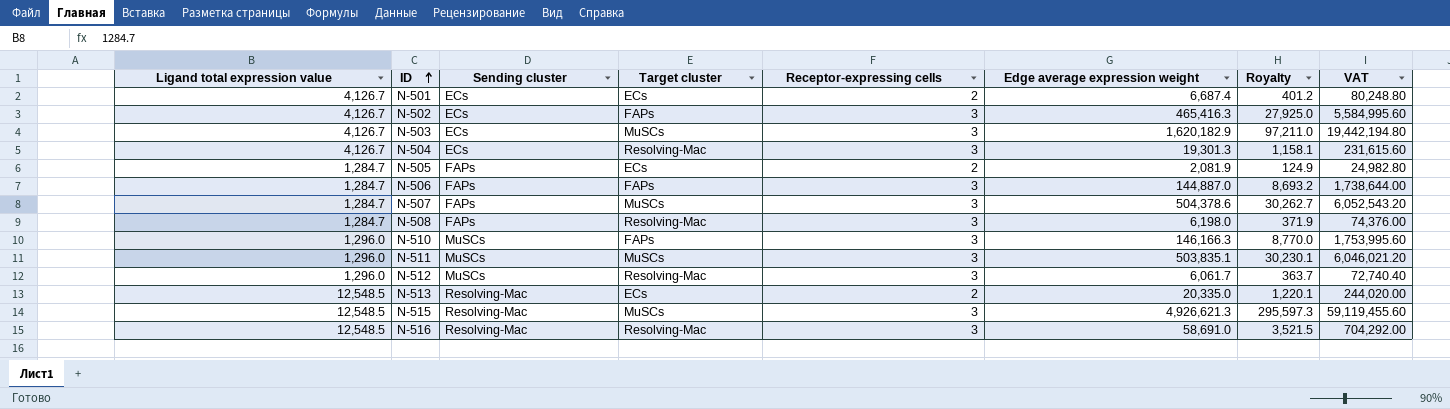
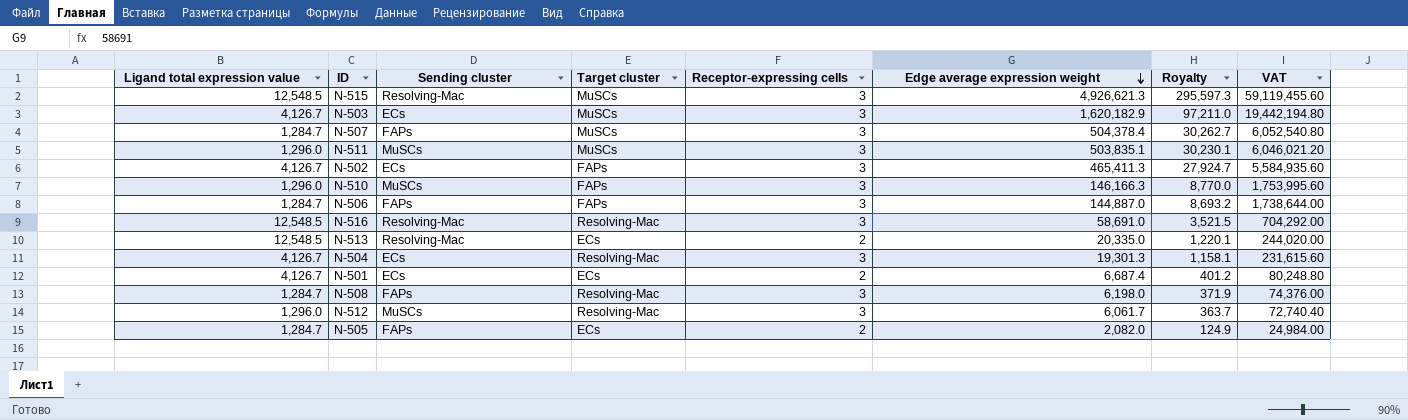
row order: ID ascending -> Edge average expression weight descending
N-507 | Edge average expression weight: 504,378.6 -> 504,378.4
N-507 | VAT: 6,052,543.20 -> 6,052,540.80
N-502 | Edge average expression weight: 465,416.3 -> 465,411.3
N-502 | Royalty: 27,925.0 -> 27,924.7
N-502 | VAT: 5,584,995.60 -> 5,584,935.60
N-505 | Edge average expression weight: 2,081.9 -> 2,082.0
N-505 | VAT: 24,982.80 -> 24,984.00

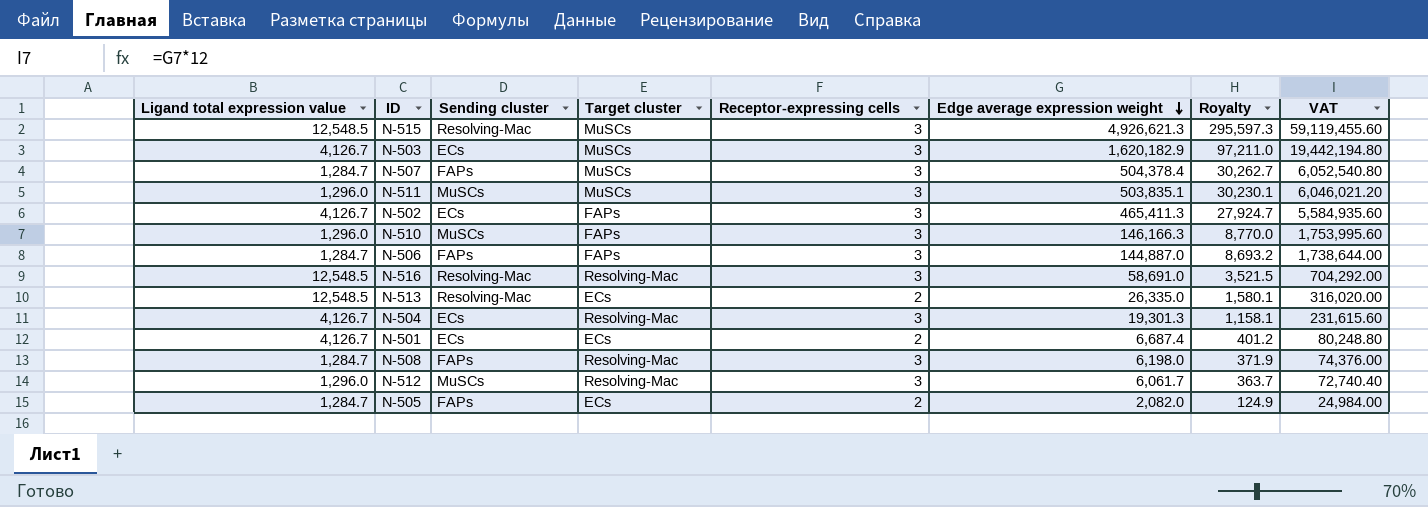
N-513 | Edge average expression weight: 20,335.0 -> 26,335.0
N-513 | Royalty: 1,220.1 -> 1,580.1
N-513 | VAT: 244,020.00 -> 316,020.00

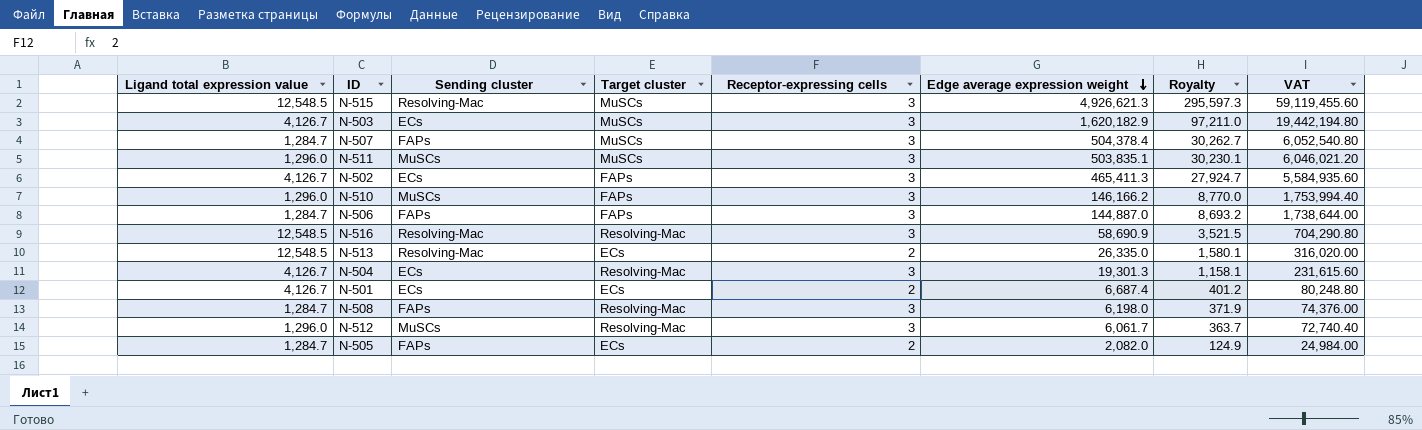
N-510 | Edge average expression weight: 146,166.3 -> 146,166.2
N-510 | VAT: 1,753,995.60 -> 1,753,994.40
N-516 | Edge average expression weight: 58,691.0 -> 58,690.9
N-516 | VAT: 704,292.00 -> 704,290.80

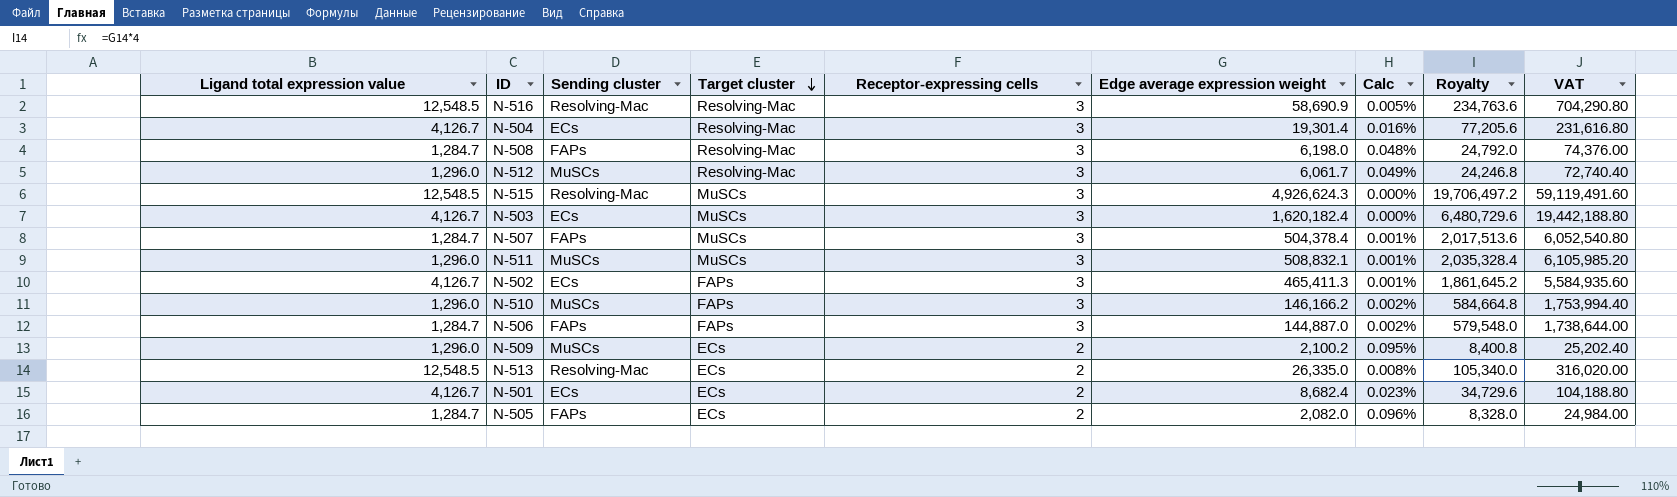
row order: Edge average expression weight descending -> Target cluster descending
column Calc | formula: none -> [Receptor-expressing cells] / [Edge average expression weight]
column Royalty | formula: [Edge average expression weight] * 0.06 -> [Edge average expression weight] * 4
N-504 | Edge average expression weight: 19,301.3 -> 19,301.4
N-504 | VAT: 231,615.60 -> 231,616.80
N-515 | Edge average expression weight: 4,926,621.3 -> 4,926,624.3
N-515 | VAT: 59,119,455.60 -> 59,119,491.60
N-503 | Edge average expression weight: 1,620,182.9 -> 1,620,182.4
N-503 | VAT: 19,442,194.80 -> 19,442,188.80
N-511 | Edge average expression weight: 503,835.1 -> 508,832.1
N-511 | VAT: 6,046,021.20 -> 6,105,985.20
row N-509: none -> 1,296.0 | MuSCs | ECs | 2 | 2,100.2 | 0.095% | 8,400.8 | 25,202.40
N-501 | Edge average expression weight: 6,687.4 -> 8,682.4
N-501 | VAT: 80,248.80 -> 104,188.80

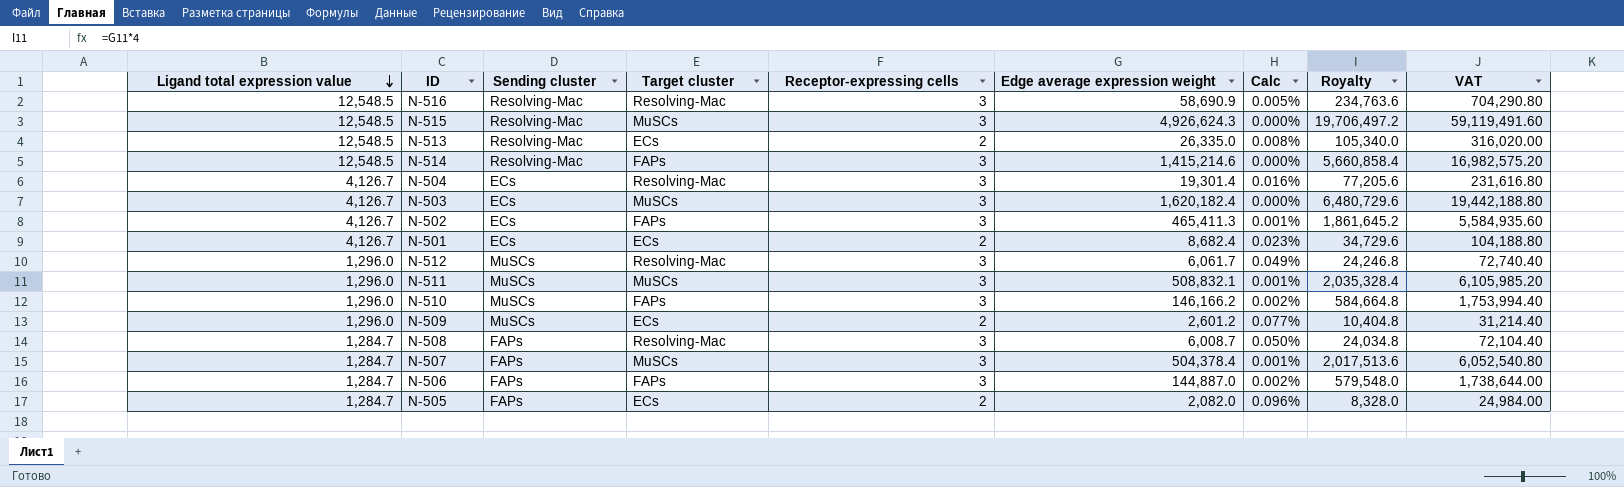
row order: Target cluster descending -> Ligand total expression value descending
row N-514: none -> 12,548.5 | Resolving-Mac | FAPs | 3 | 1,415,214.6 | 0.000% | 5,660,858.4 | 16,982,575.20
N-509 | Edge average expression weight: 2,100.2 -> 2,601.2
N-509 | Calc: 0.095% -> 0.077%
N-509 | Royalty: 8,400.8 -> 10,404.8
N-509 | VAT: 25,202.40 -> 31,214.40
N-508 | Edge average expression weight: 6,198.0 -> 6,008.7
N-508 | Calc: 0.048% -> 0.050%
N-508 | Royalty: 24,792.0 -> 24,034.8
N-508 | VAT: 74,376.00 -> 72,104.40

